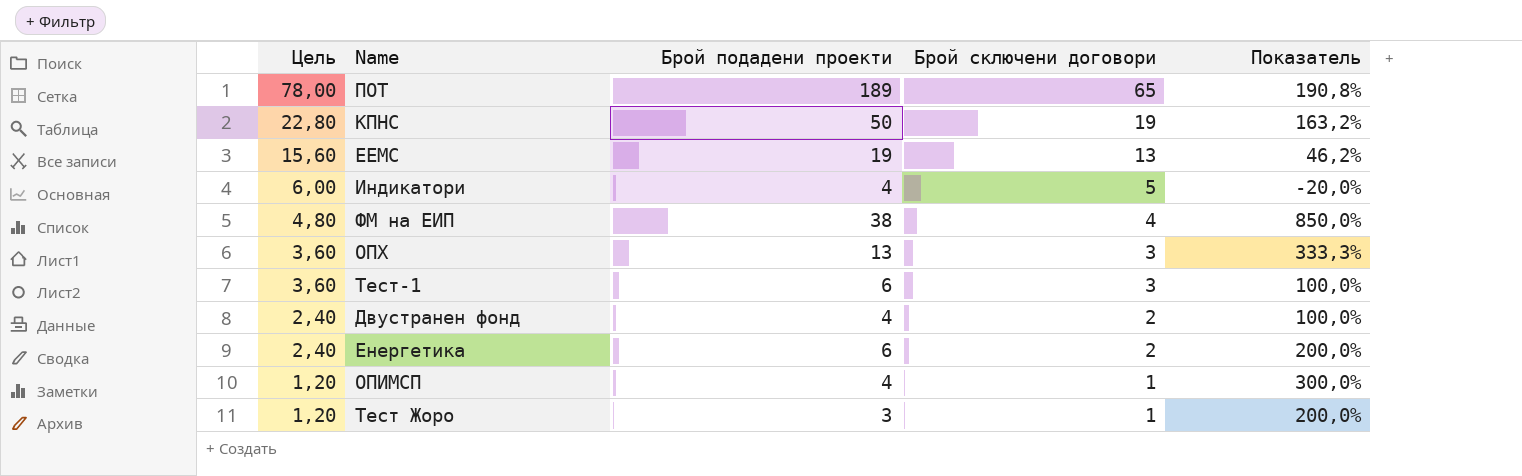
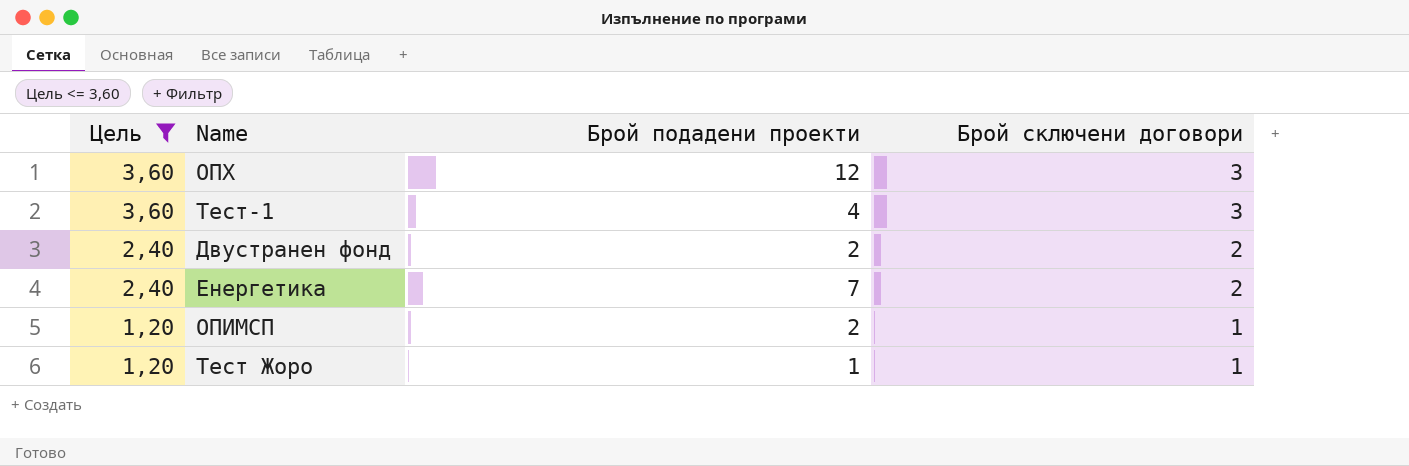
filter: none -> Цель <= 3,60
column Показатель | formula: ([Брой подадени проекти] - [Брой сключени договори]) / [Брой сключени договори] -> none
ОПХ | Брой подадени проекти: 13 -> 12
Тест-1 | Брой подадени проекти: 6 -> 4
Двустранен фонд | Брой подадени проекти: 4 -> 2
Енергетика | Брой подадени проекти: 6 -> 7
ОПИМСП | Брой подадени проекти: 4 -> 2
Тест Жоро | Брой подадени проекти: 3 -> 1

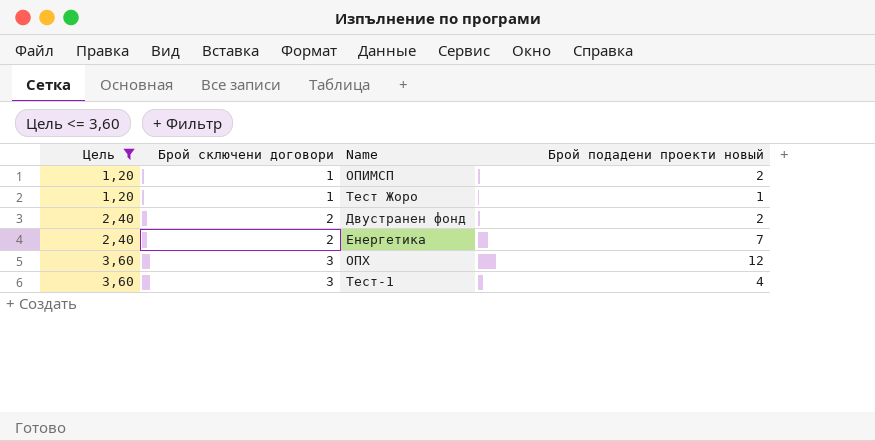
row order: Цель descending -> Цель ascending
column Брой сключени договори | position: 4 -> 2
column name: Брой подадени проекти -> Брой подадени проекти новый

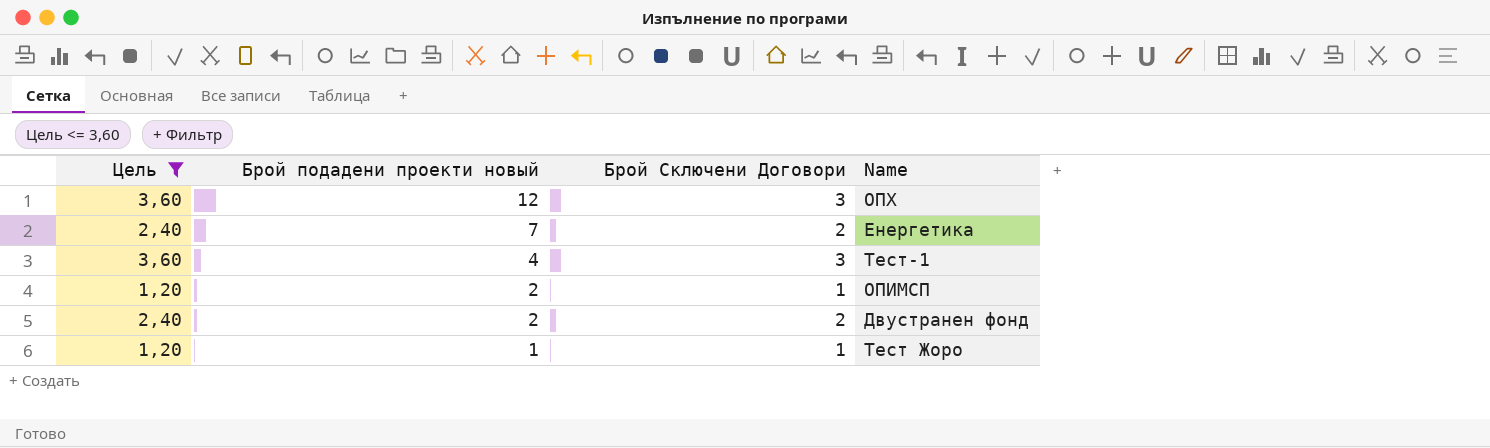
row order: Цель ascending -> Брой подадени проекти новый descending
column Брой подадени проекти новый | position: 4 -> 2
column name: Брой сключени договори -> Брой Сключени Договори

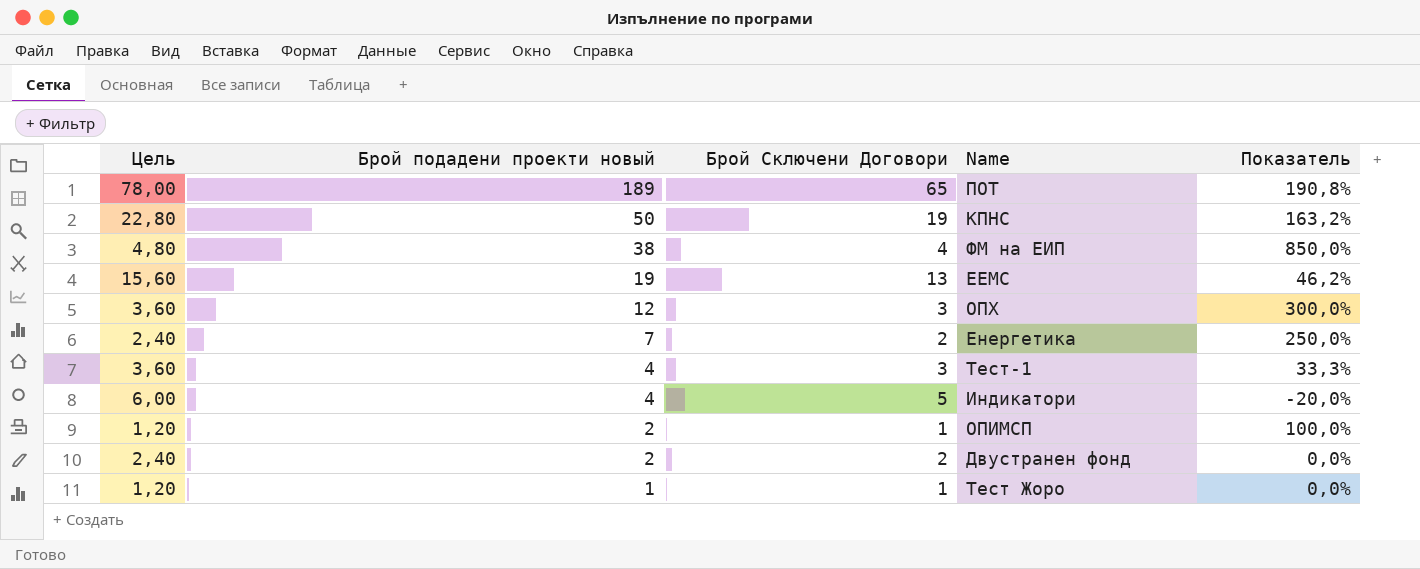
filter: Цель <= 3,60 -> none
column Показатель | formula: none -> ([Брой подадени проекти новый] - [Брой Сключени Договори]) / [Брой Сключени Договори]

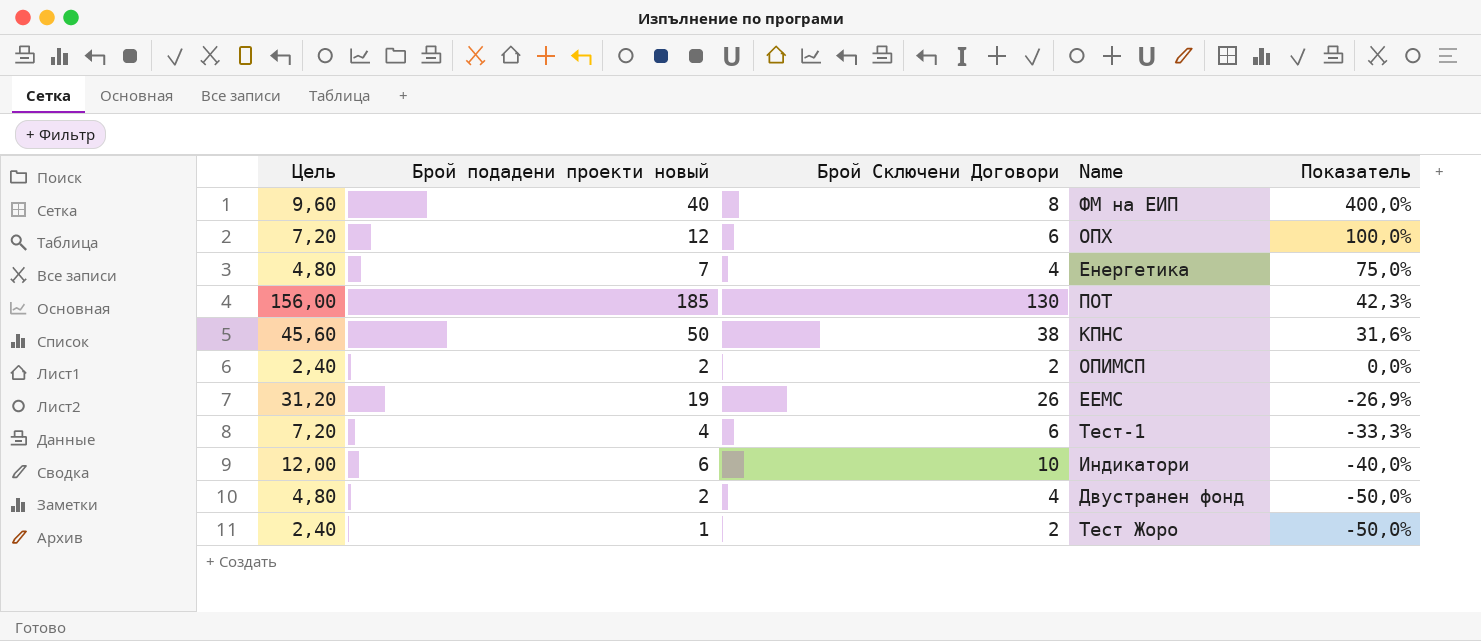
row order: Брой подадени проекти новый descending -> Показатель descending
ФМ на ЕИП | Цель: 4,80 -> 9,60
ФМ на ЕИП | Брой подадени проекти новый: 38 -> 40
ФМ на ЕИП | Брой Сключени Договори: 4 -> 8
ФМ на ЕИП | Показатель: 850,0% -> 400,0%
ОПХ | Цель: 3,60 -> 7,20
ОПХ | Брой Сключени Договори: 3 -> 6
ОПХ | Показатель: 300,0% -> 100,0%
Енергетика | Цель: 2,40 -> 4,80
Енергетика | Брой Сключени Договори: 2 -> 4
Енергетика | Показатель: 250,0% -> 75,0%
ПОТ | Цель: 78,00 -> 156,00
ПОТ | Брой подадени проекти новый: 189 -> 185
ПОТ | Брой Сключени Договори: 65 -> 130
ПОТ | Показатель: 190,8% -> 42,3%
КПНС | Цель: 22,80 -> 45,60
КПНС | Брой Сключени Договори: 19 -> 38
КПНС | Показатель: 163,2% -> 31,6%
ОПИМСП | Цель: 1,20 -> 2,40
ОПИМСП | Брой Сключени Договори: 1 -> 2
ОПИМСП | Показатель: 100,0% -> 0,0%
ЕЕМС | Цель: 15,60 -> 31,20
ЕЕМС | Брой Сключени Договори: 13 -> 26
ЕЕМС | Показатель: 46,2% -> -26,9%
Тест-1 | Цель: 3,60 -> 7,20
Тест-1 | Брой Сключени Договори: 3 -> 6
Тест-1 | Показатель: 33,3% -> -33,3%
Индикатори | Цель: 6,00 -> 12,00
Индикатори | Брой подадени проекти новый: 4 -> 6
Индикатори | Брой Сключени Договори: 5 -> 10
Индикатори | Показатель: -20,0% -> -40,0%
Двустранен фонд | Цель: 2,40 -> 4,80
Двустранен фонд | Брой Сключени Договори: 2 -> 4
Двустранен фонд | Показатель: 0,0% -> -50,0%
Тест Жоро | Цель: 1,20 -> 2,40
Тест Жоро | Брой Сключени Договори: 1 -> 2
Тест Жоро | Показатель: 0,0% -> -50,0%

